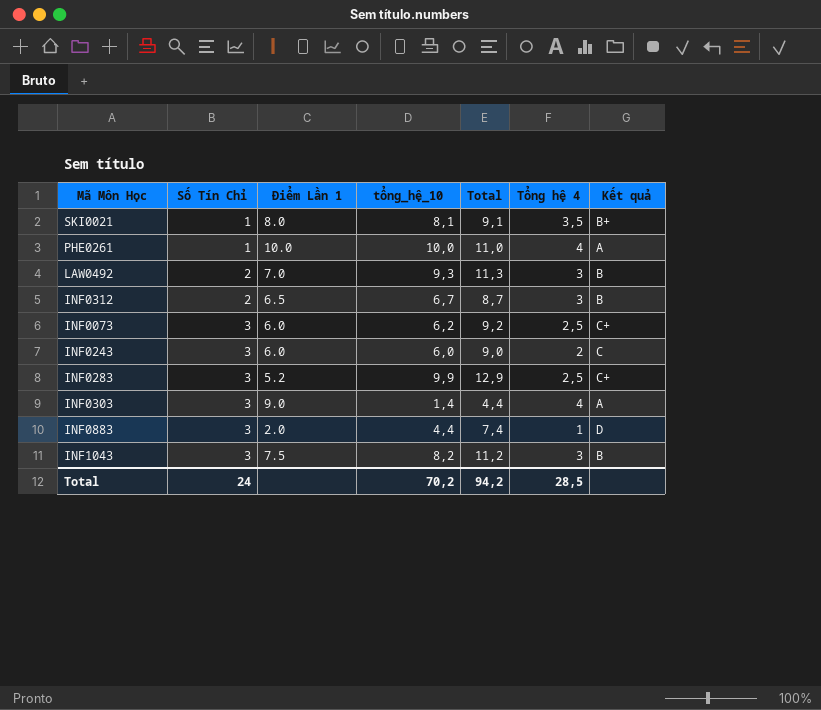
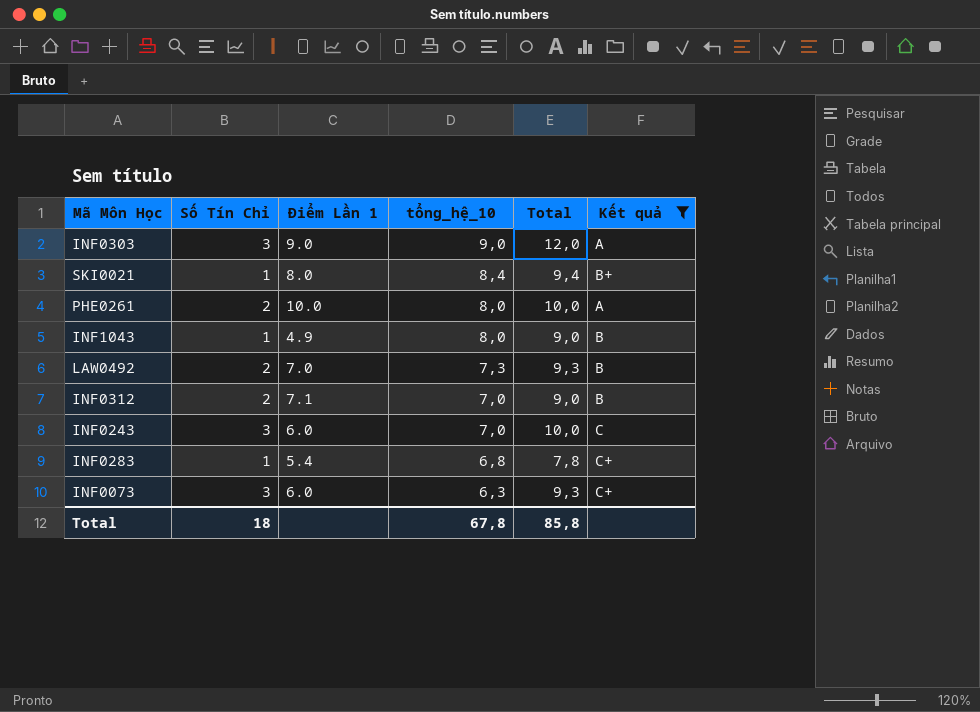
filter: none -> Kết quả != D
row order: Số Tín Chỉ ascending -> tổng_hệ_10 descending
column Tổng hệ 4 | position: 6 -> none
INF0303 | tổng_hệ_10: 1,4 -> 9,0
INF0303 | Total: 4,4 -> 12,0
SKI0021 | tổng_hệ_10: 8,1 -> 8,4
SKI0021 | Total: 9,1 -> 9,4
PHE0261 | Số Tín Chỉ: 1 -> 2
PHE0261 | tổng_hệ_10: 10,0 -> 8,0
PHE0261 | Total: 11,0 -> 10,0
INF1043 | Số Tín Chỉ: 3 -> 1
INF1043 | Điểm Lần 1: 7.5 -> 4.9
INF1043 | tổng_hệ_10: 8,2 -> 8,0
INF1043 | Total: 11,2 -> 9,0
LAW0492 | tổng_hệ_10: 9,3 -> 7,3
LAW0492 | Total: 11,3 -> 9,3
INF0312 | Điểm Lần 1: 6.5 -> 7.1
INF0312 | tổng_hệ_10: 6,7 -> 7,0
INF0312 | Total: 8,7 -> 9,0
INF0243 | tổng_hệ_10: 6,0 -> 7,0
INF0243 | Total: 9,0 -> 10,0
INF0283 | Số Tín Chỉ: 3 -> 1
INF0283 | Điểm Lần 1: 5.2 -> 5.4
INF0283 | tổng_hệ_10: 9,9 -> 6,8
INF0283 | Total: 12,9 -> 7,8
INF0073 | tổng_hệ_10: 6,2 -> 6,3
INF0073 | Total: 9,2 -> 9,3
Total | Số Tín Chỉ: 24 -> 18
Total | tổng_hệ_10: 70,2 -> 67,8
Total | Total: 94,2 -> 85,8

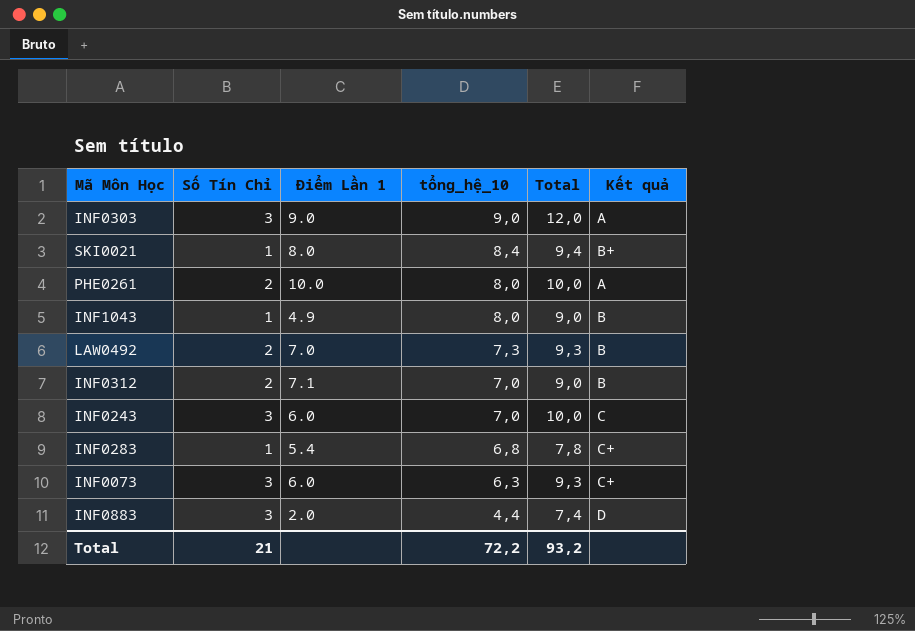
filter: Kết quả != D -> none
Total | Số Tín Chỉ: 18 -> 21
Total | tổng_hệ_10: 67,8 -> 72,2
Total | Total: 85,8 -> 93,2

